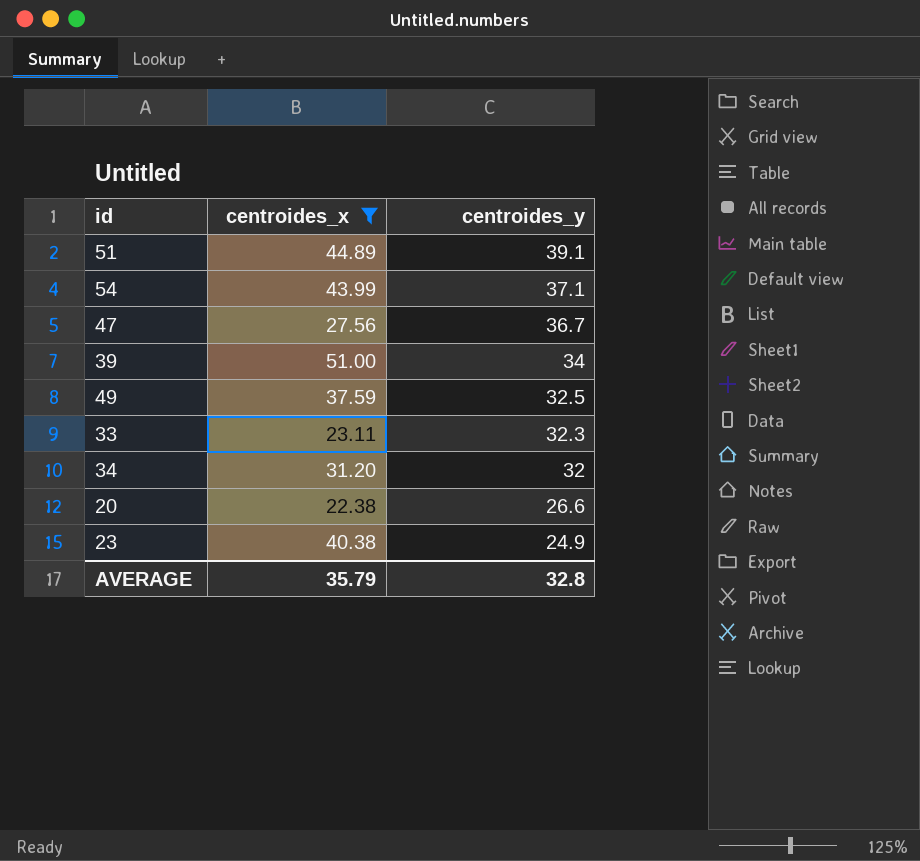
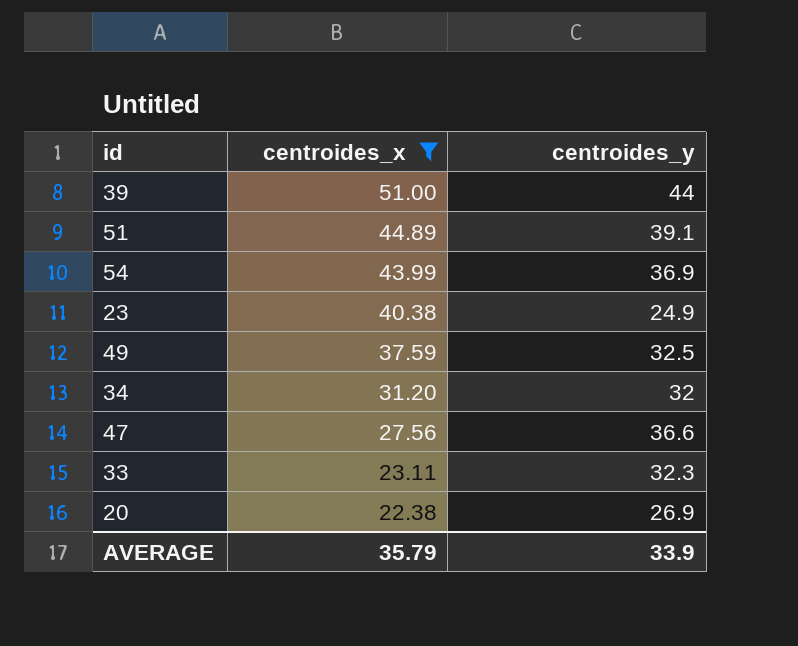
row order: centroides_y descending -> centroides_x descending
39 | centroides_y: 34 -> 44
54 | centroides_y: 37.1 -> 36.9
47 | centroides_y: 36.7 -> 36.6
20 | centroides_y: 26.6 -> 26.9
AVERAGE | centroides_y: 32.8 -> 33.9

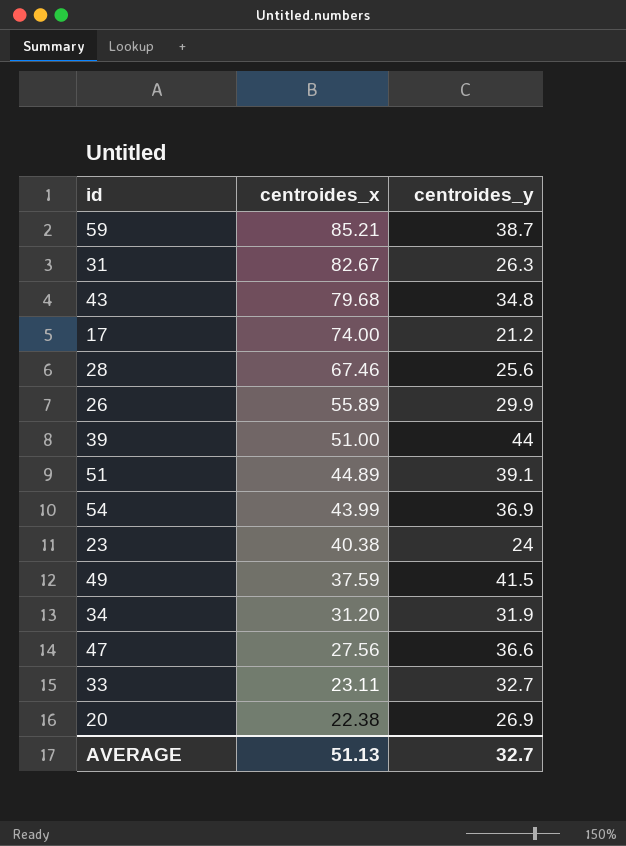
filter: centroides_x <= 51.00 -> none
23 | centroides_y: 24.9 -> 24
49 | centroides_y: 32.5 -> 41.5
34 | centroides_y: 32 -> 31.9
33 | centroides_y: 32.3 -> 32.7
AVERAGE | centroides_x: 35.79 -> 51.13
AVERAGE | centroides_y: 33.9 -> 32.7

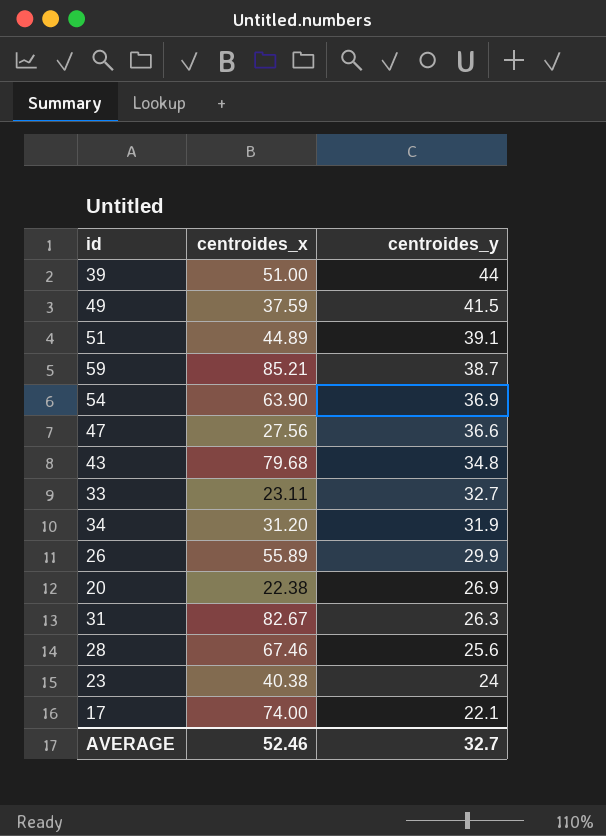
row order: centroides_x descending -> centroides_y descending
54 | centroides_x: 43.99 -> 63.90
17 | centroides_y: 21.2 -> 22.1
AVERAGE | centroides_x: 51.13 -> 52.46

